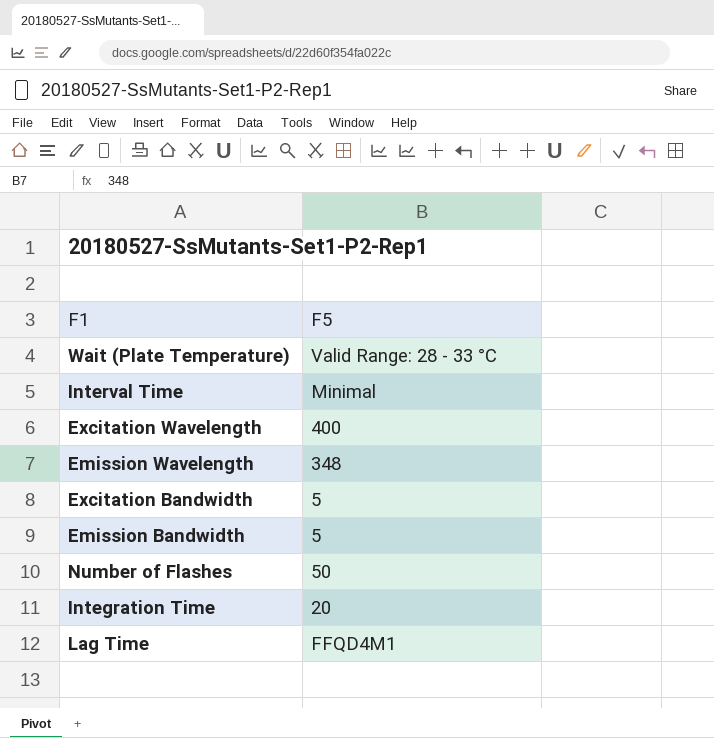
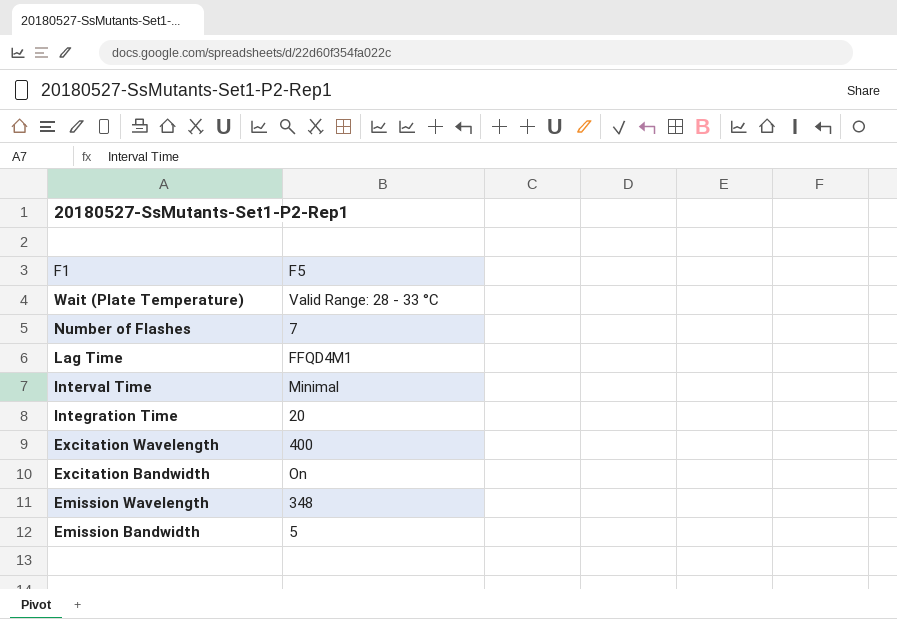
row order: none -> F1 descending
Number of Flashes | F5: 50 -> 7
Excitation Bandwidth | F5: 5 -> On

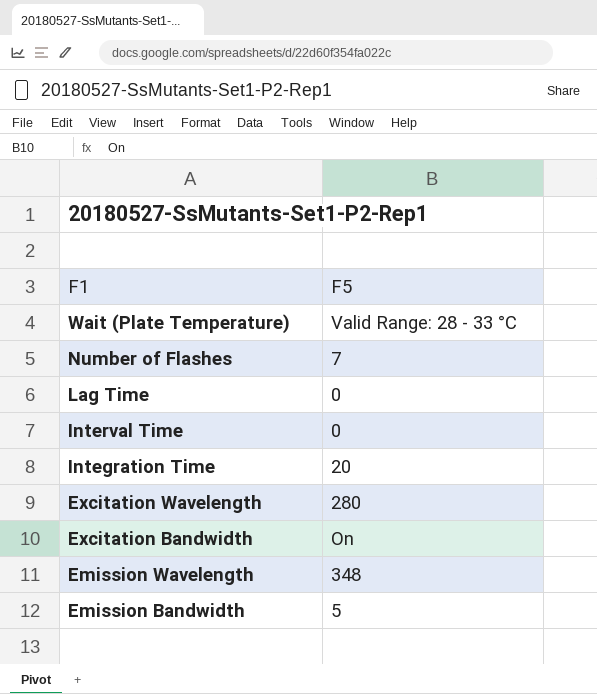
Lag Time | F5: FFQD4M1 -> 0
Interval Time | F5: Minimal -> 0
Excitation Wavelength | F5: 400 -> 280

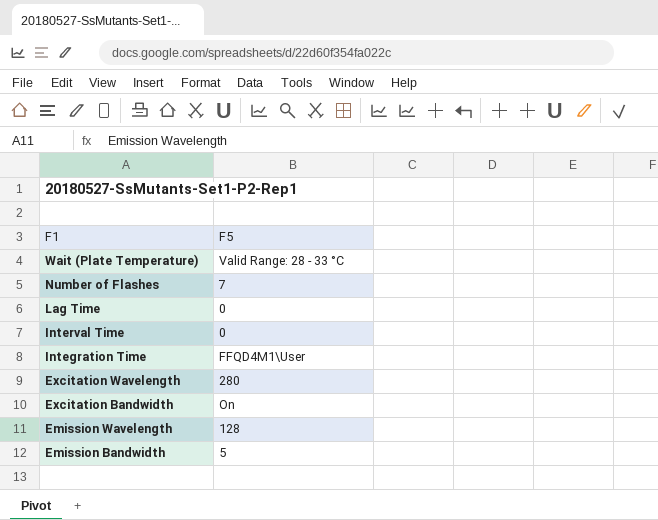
Integration Time | F5: 20 -> FFQD4M1\User
Emission Wavelength | F5: 348 -> 128

